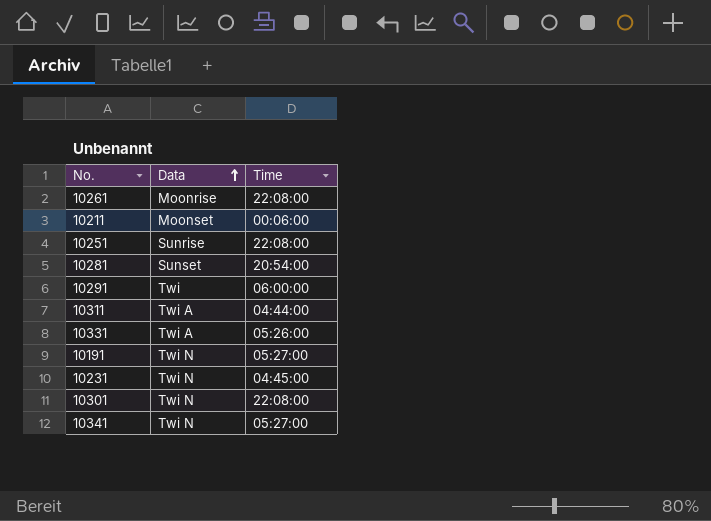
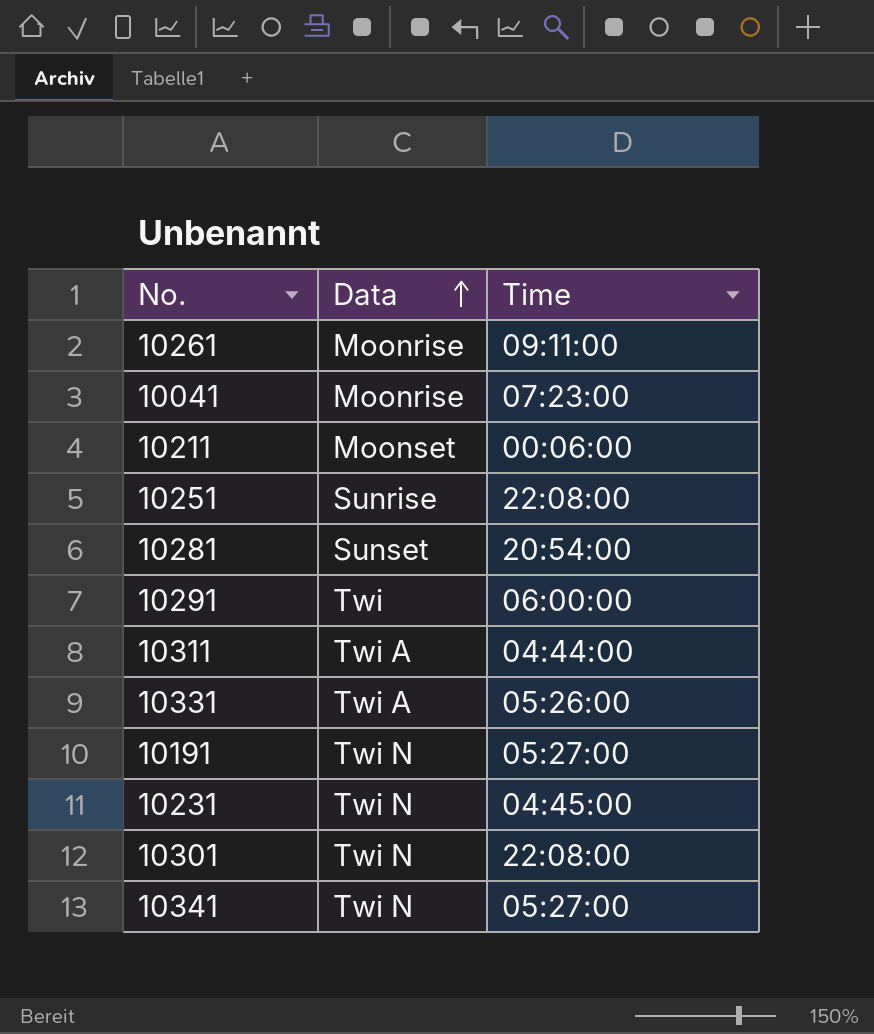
10261 | Time: 22:08:00 -> 09:11:00
row 10041: none -> Moonrise | 07:23:00

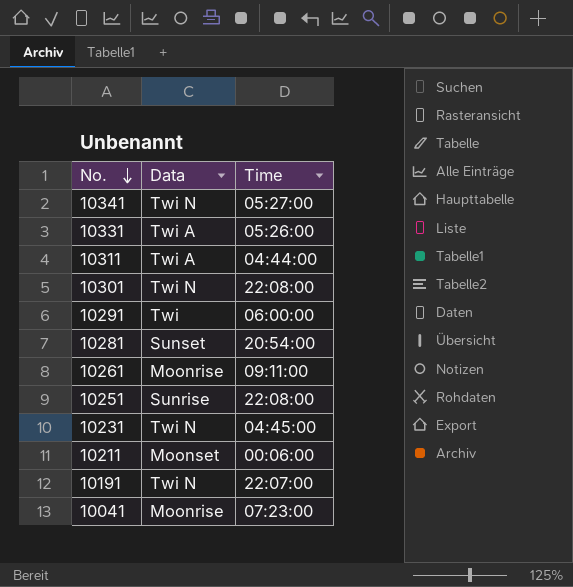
row order: Data ascending -> No. descending
10191 | Time: 05:27:00 -> 22:07:00

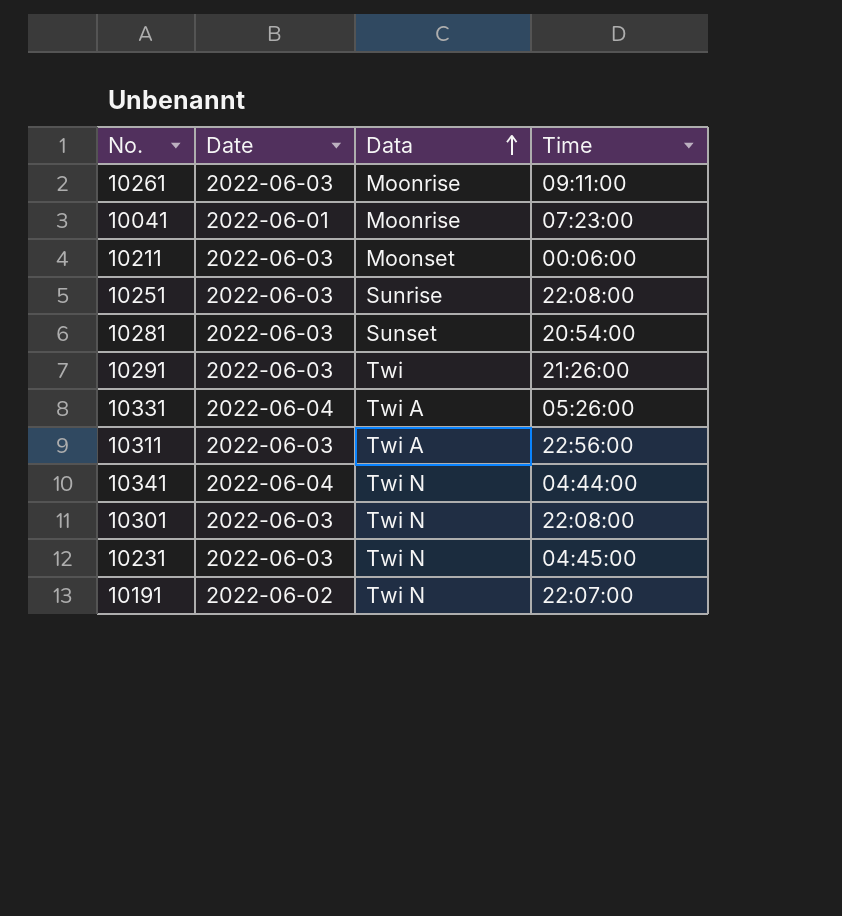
row order: No. descending -> Data ascending
column Date | position: none -> 2
10291 | Time: 06:00:00 -> 21:26:00
10311 | Time: 04:44:00 -> 22:56:00
10341 | Time: 05:27:00 -> 04:44:00

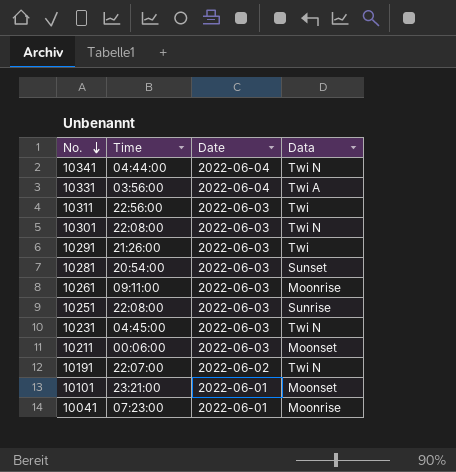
row order: Data ascending -> No. descending
column Time | position: 4 -> 2
10331 | Time: 05:26:00 -> 03:56:00
10311 | Data: Twi A -> Twi
row 10101: none -> 23:21:00 | 2022-06-01 | Moonset

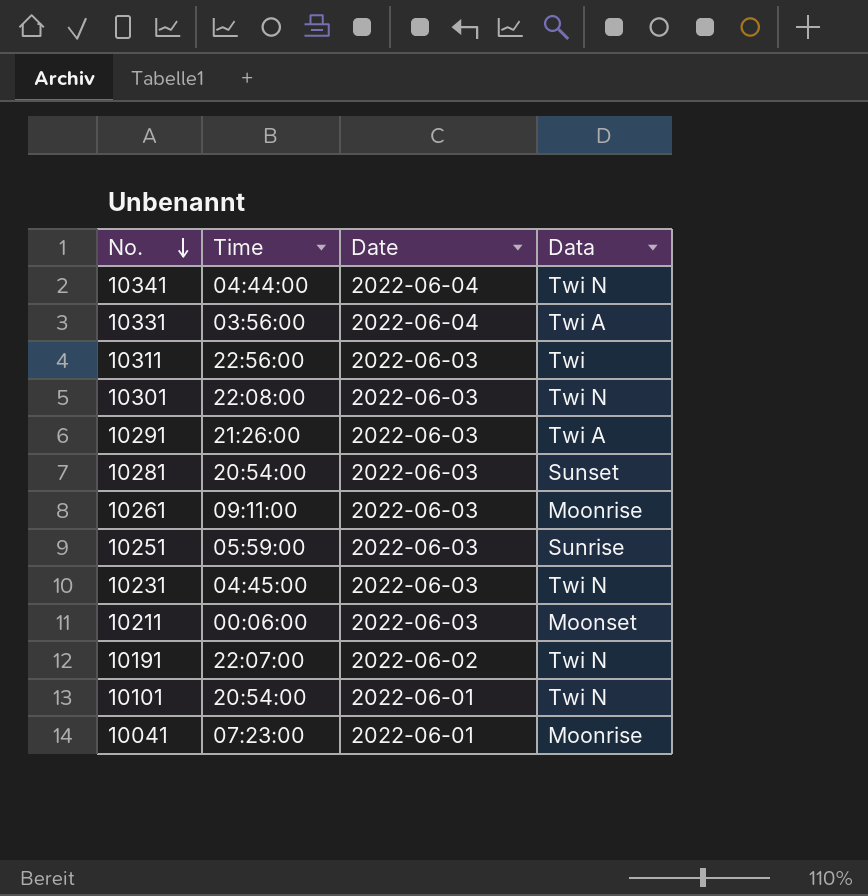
10291 | Data: Twi -> Twi A
10251 | Time: 22:08:00 -> 05:59:00
10101 | Time: 23:21:00 -> 20:54:00
10101 | Data: Moonset -> Twi N

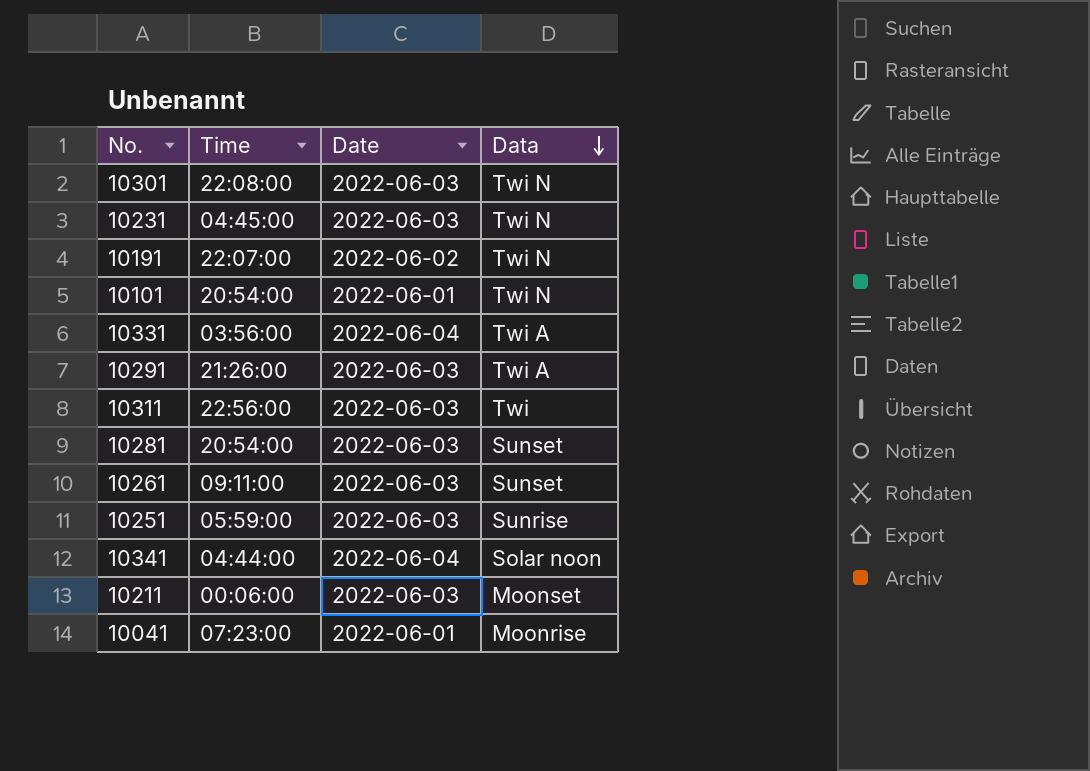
row order: No. descending -> Data descending
10261 | Data: Moonrise -> Sunset
10341 | Data: Twi N -> Solar noon

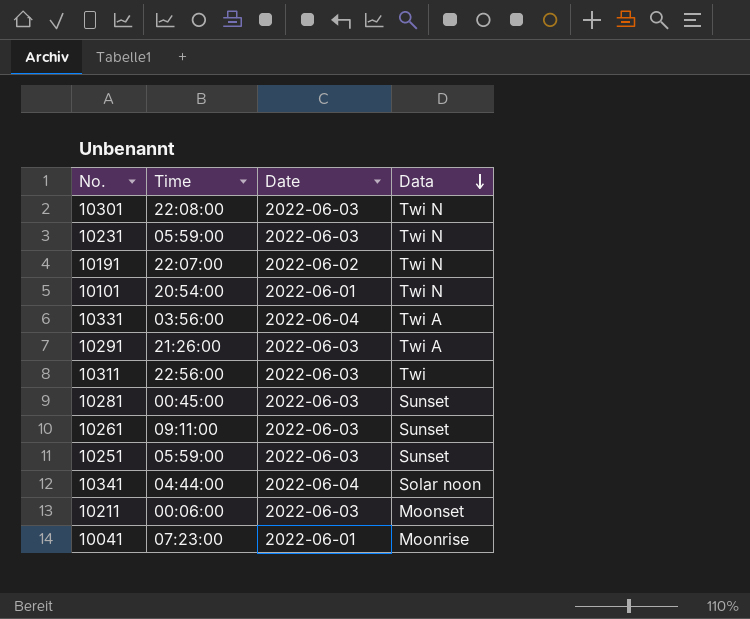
10231 | Time: 04:45:00 -> 05:59:00
10281 | Time: 20:54:00 -> 00:45:00
10251 | Data: Sunrise -> Sunset

